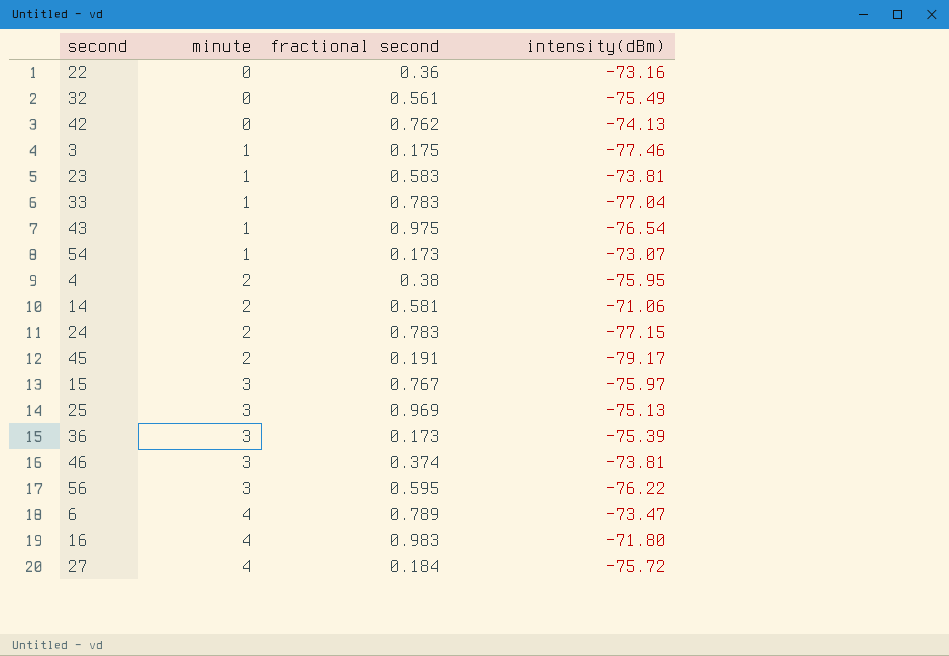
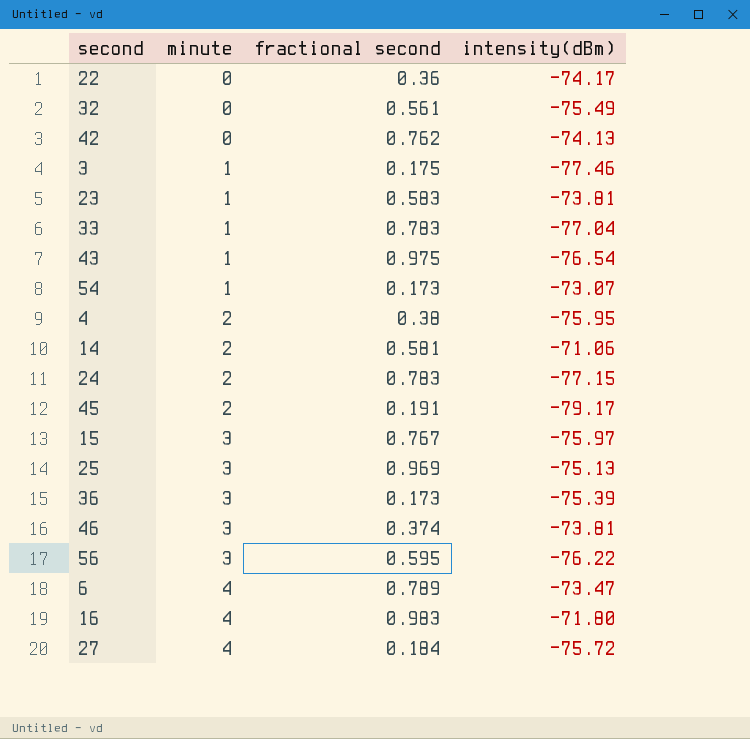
22 | intensity(dBm): -73.16 -> -74.17

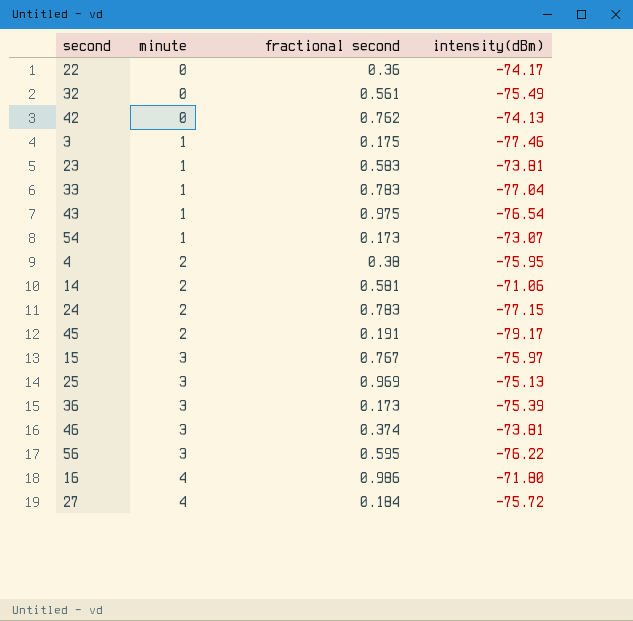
row 6: 4 | 0.789 | -73.47 -> none
16 | fractional second: 0.983 -> 0.986

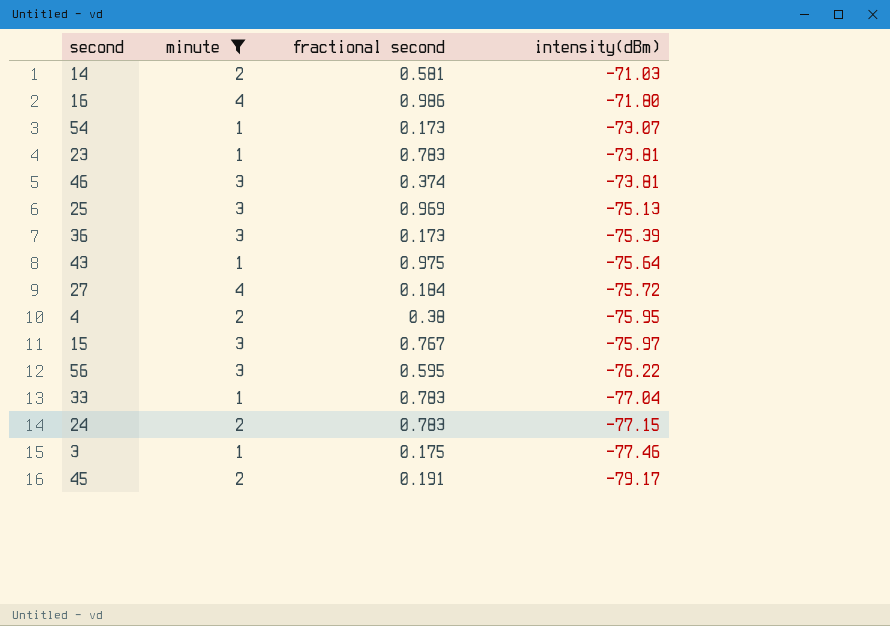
filter: none -> minute != 0
row order: minute ascending -> intensity(dBm) descending
14 | intensity(dBm): -71.06 -> -71.03
23 | fractional second: 0.583 -> 0.783
43 | intensity(dBm): -76.54 -> -75.64

